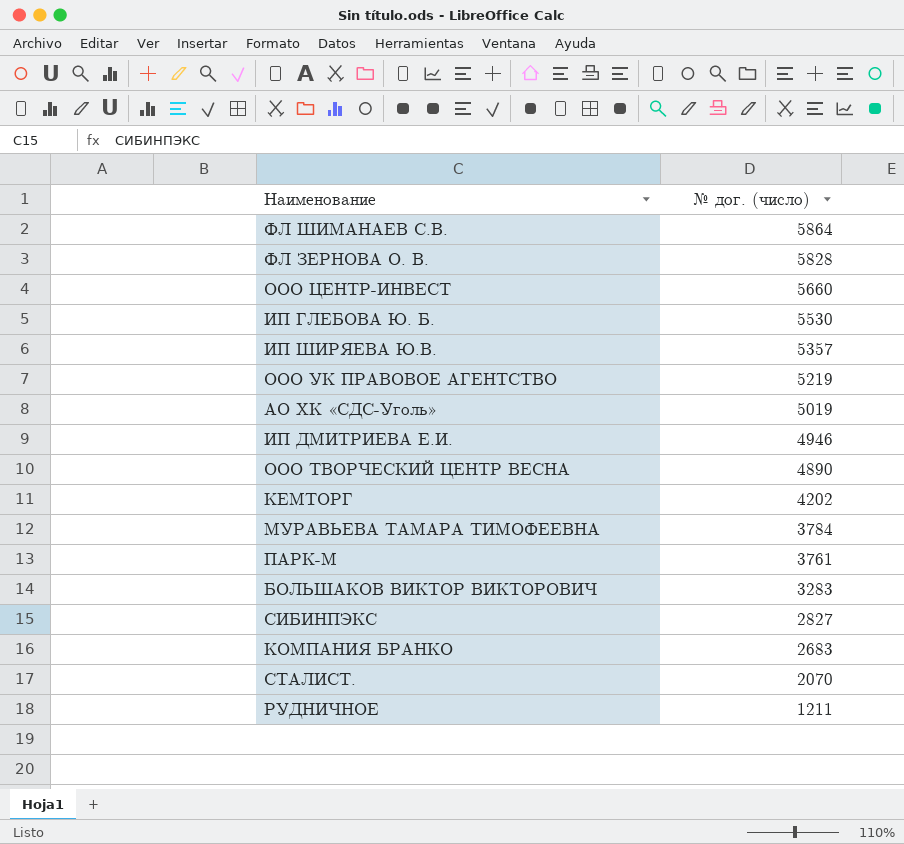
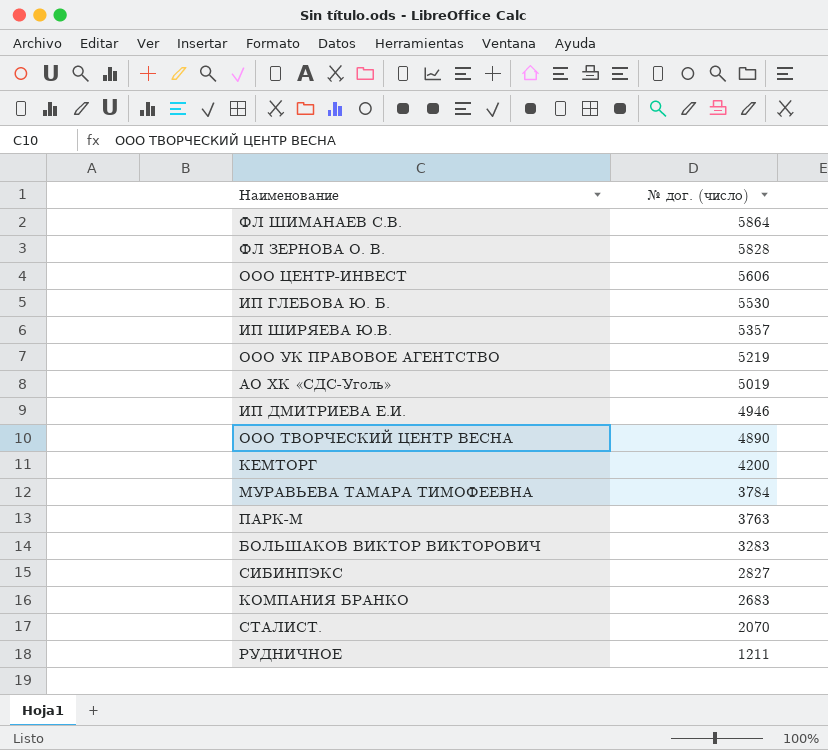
ООО ЦЕНТР-ИНВЕСТ | № дог. (число): 5660 -> 5606
КЕМТОРГ | № дог. (число): 4202 -> 4200
ПАРК-М | № дог. (число): 3761 -> 3763

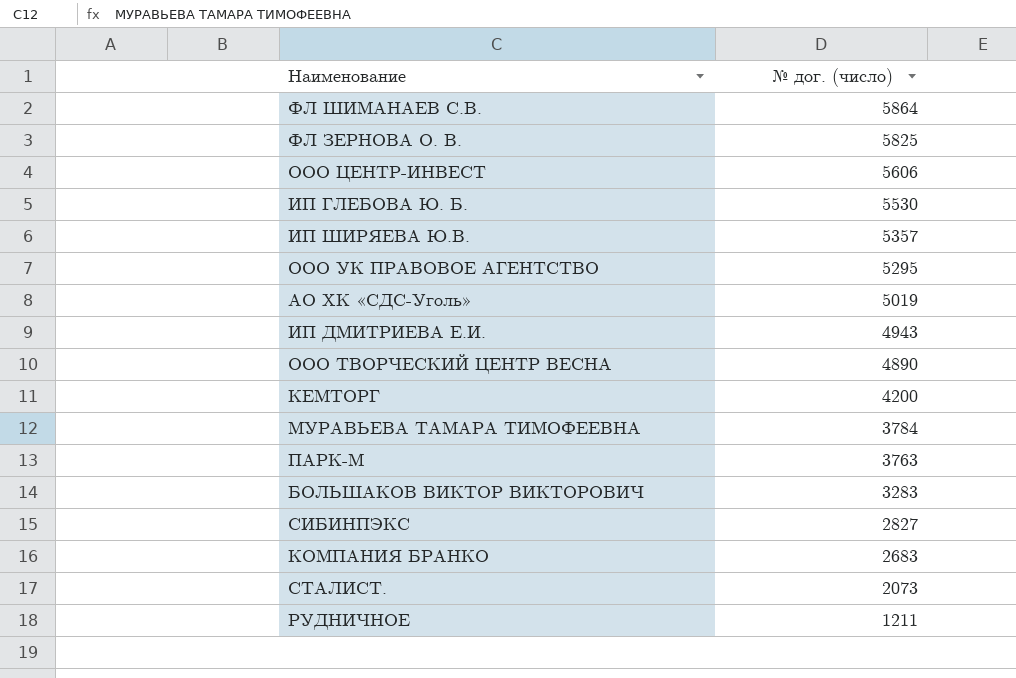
ФЛ ЗЕРНОВА О. В. | № дог. (число): 5828 -> 5825
ООО УК ПРАВОВОЕ АГЕНТСТВО | № дог. (число): 5219 -> 5295
ИП ДМИТРИЕВА Е.И. | № дог. (число): 4946 -> 4943
СТАЛИСТ. | № дог. (число): 2070 -> 2073

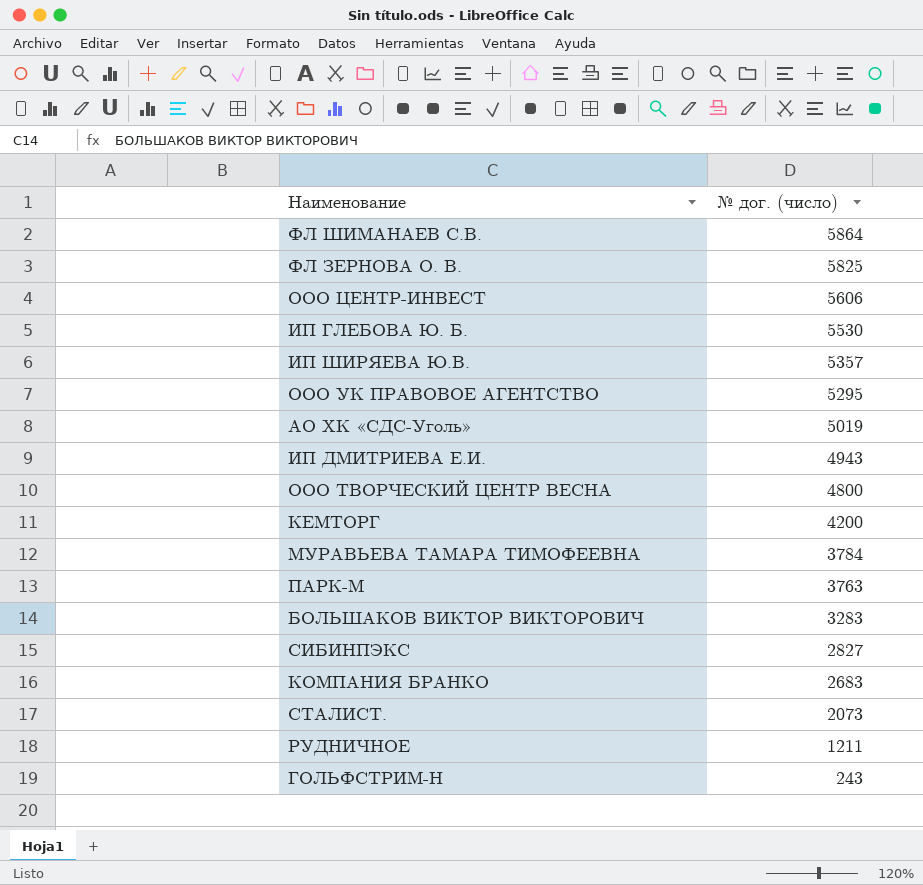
ООО ТВОРЧЕСКИЙ ЦЕНТР ВЕСНА | № дог. (число): 4890 -> 4800
row ГОЛЬФСТРИМ-Н: none -> 243

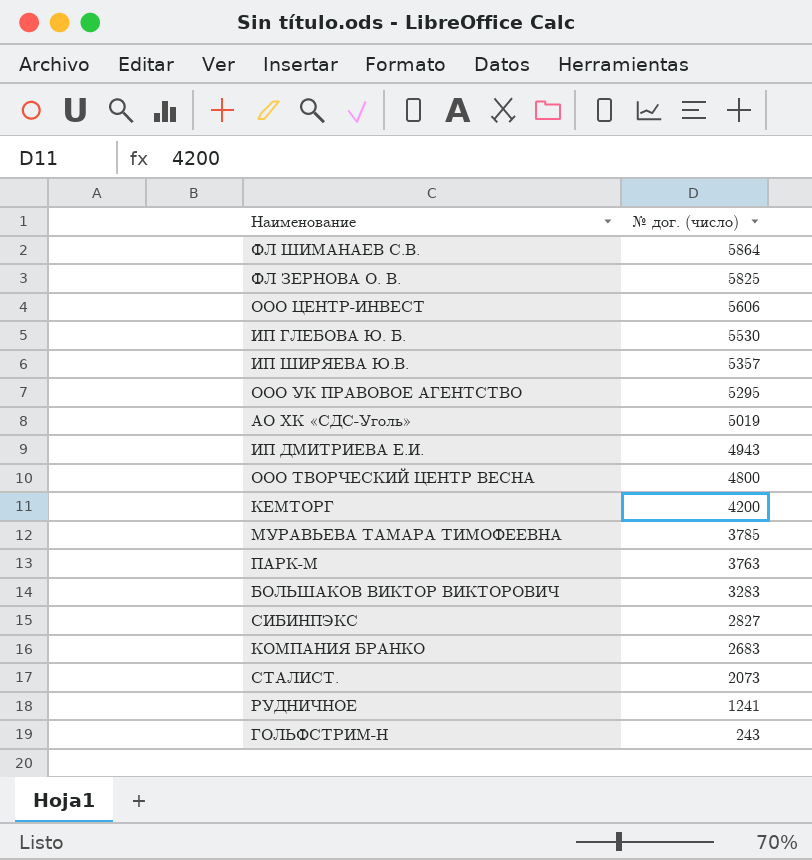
МУРАВЬЕВА ТАМАРА ТИМОФЕЕВНА | № дог. (число): 3784 -> 3785
РУДНИЧНОЕ | № дог. (число): 1211 -> 1241

